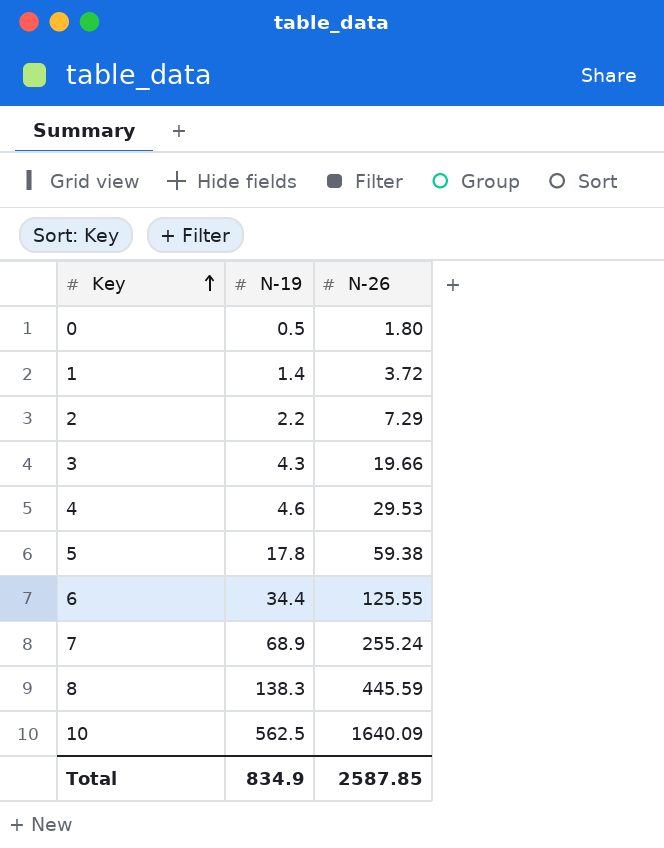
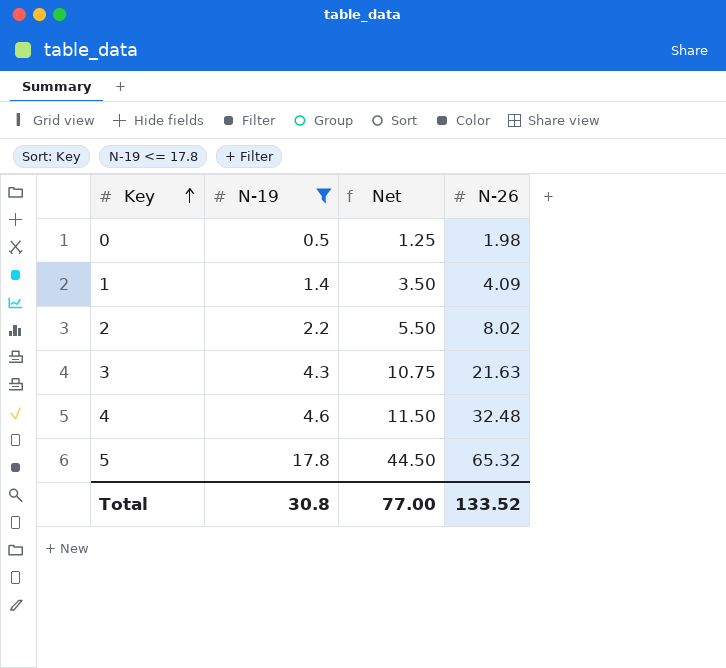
filter: none -> N-19 <= 17.8
column Net | formula: none -> [N-19] * 2.5
0 | N-26: 1.80 -> 1.98
1 | N-26: 3.72 -> 4.09
2 | N-26: 7.29 -> 8.02
3 | N-26: 19.66 -> 21.63
4 | N-26: 29.53 -> 32.48
5 | N-26: 59.38 -> 65.32
Total | N-19: 834.9 -> 30.8
Total | N-26: 2587.85 -> 133.52

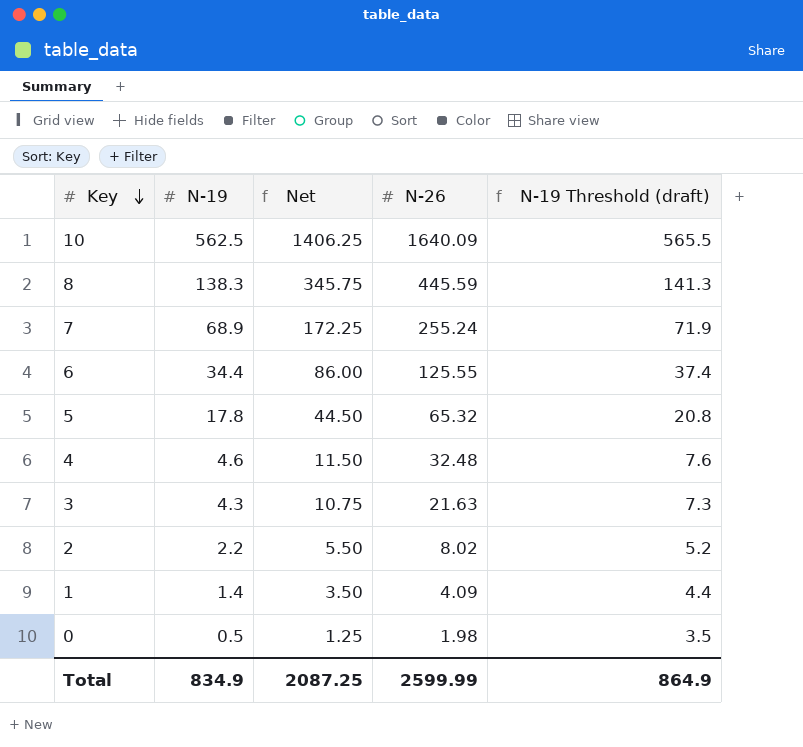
filter: N-19 <= 17.8 -> none
row order: Key ascending -> Key descending
column N-19 Threshold (draft) | formula: none -> [N-19] + 3
Total | N-19: 30.8 -> 834.9
Total | Net: 77.00 -> 2087.25
Total | N-26: 133.52 -> 2599.99

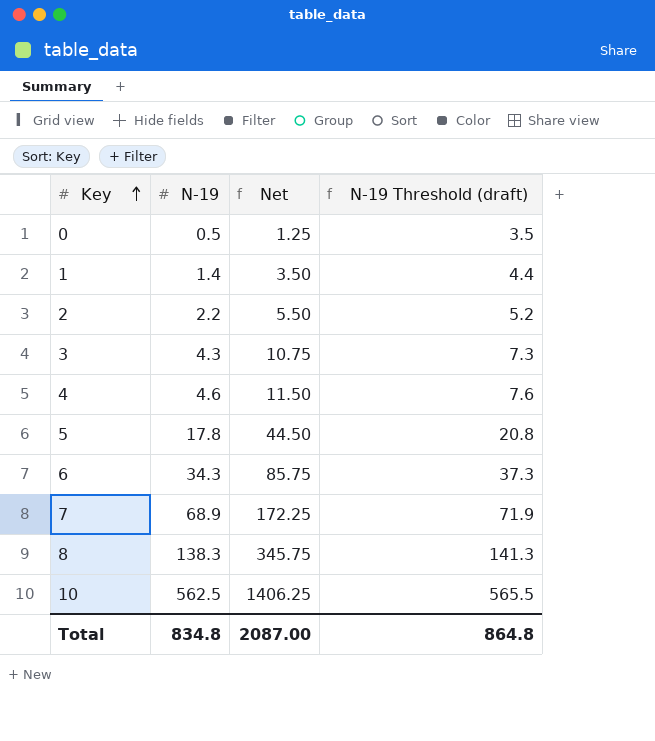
row order: Key descending -> Key ascending
column N-26 | position: 4 -> none
6 | N-19: 34.4 -> 34.3
6 | Net: 86.00 -> 85.75
6 | N-19 Threshold (draft): 37.4 -> 37.3
Total | N-19: 834.9 -> 834.8
Total | Net: 2087.25 -> 2087.00
Total | N-19 Threshold (draft): 864.9 -> 864.8

